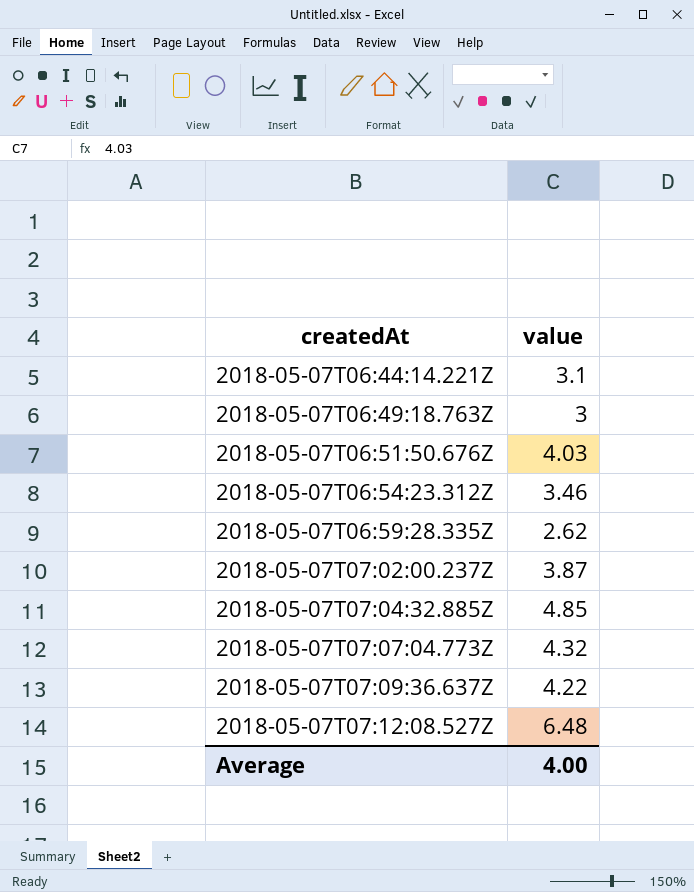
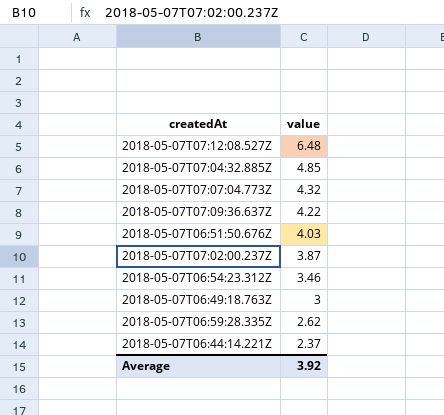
row order: createdAt ascending -> value descending
2018-05-07T06:44:14.221Z | value: 3.1 -> 2.37
Average | value: 4.00 -> 3.92

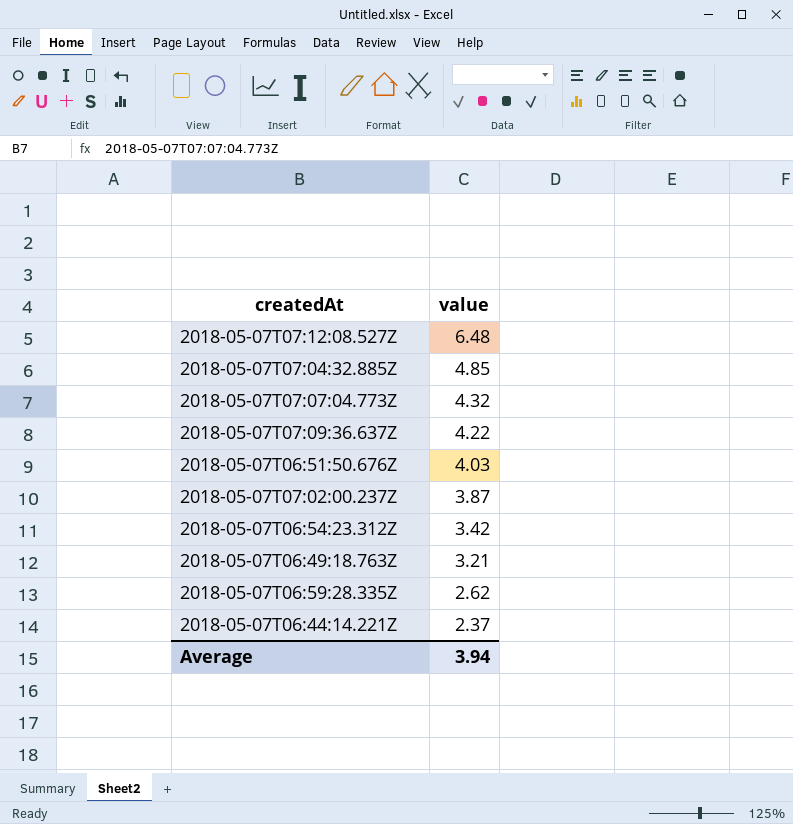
2018-05-07T06:54:23.312Z | value: 3.46 -> 3.42
2018-05-07T06:49:18.763Z | value: 3 -> 3.21
Average | value: 3.92 -> 3.94

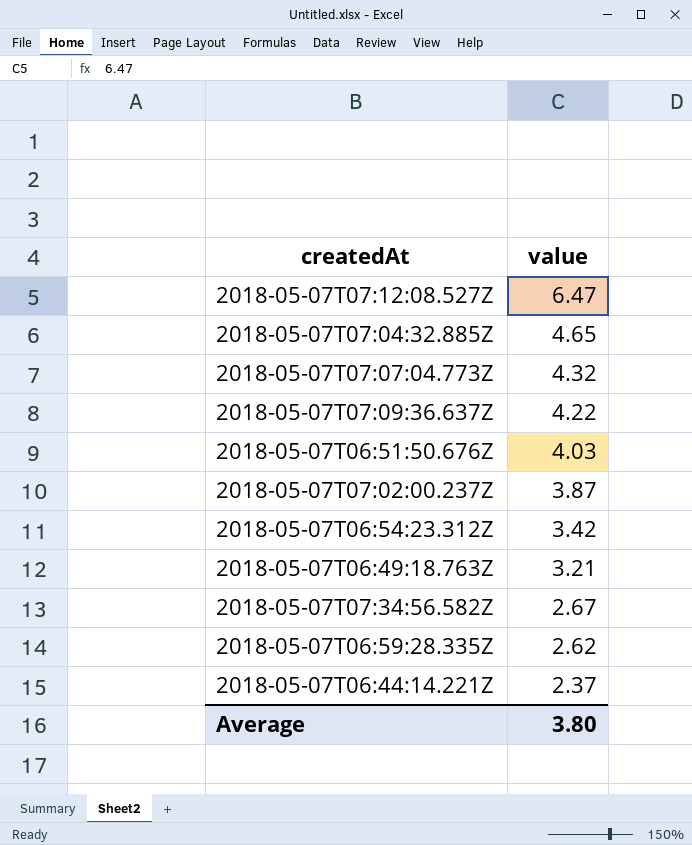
2018-05-07T07:12:08.527Z | value: 6.48 -> 6.47
2018-05-07T07:04:32.885Z | value: 4.85 -> 4.65
row 2018-05-07T07:34:56.582Z: none -> 2.67
Average | value: 3.94 -> 3.80

